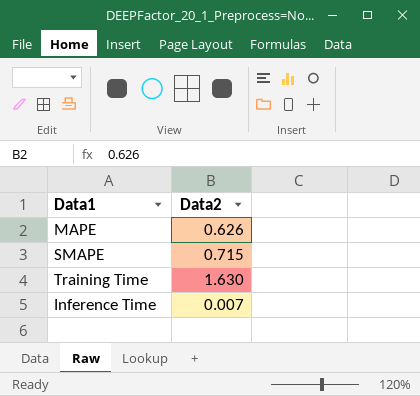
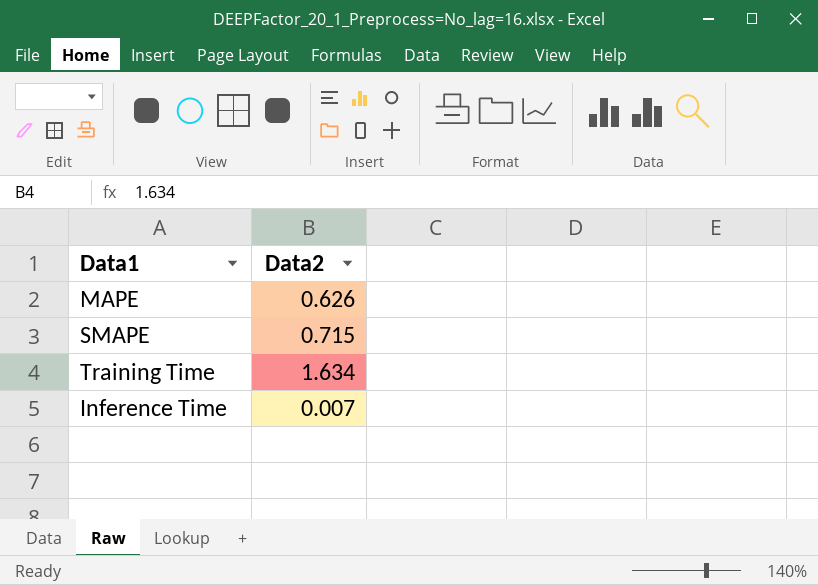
Training Time | Data2: 1.630 -> 1.634

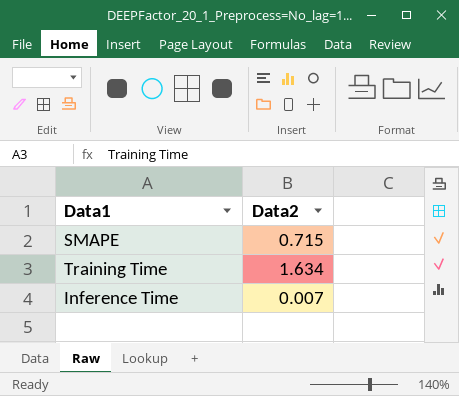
row MAPE: 0.626 -> none

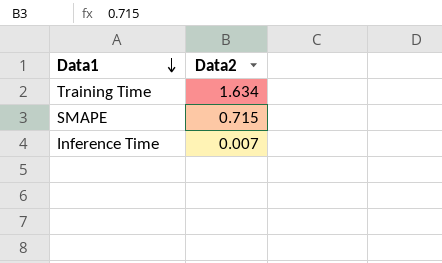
row order: none -> Data1 descending

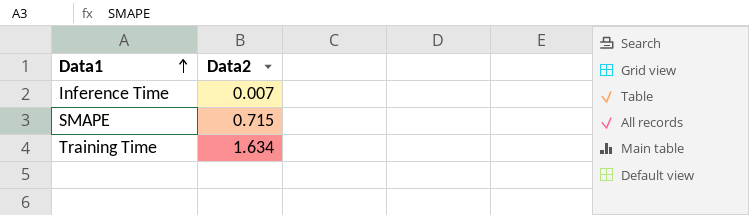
row order: Data1 descending -> Data1 ascending

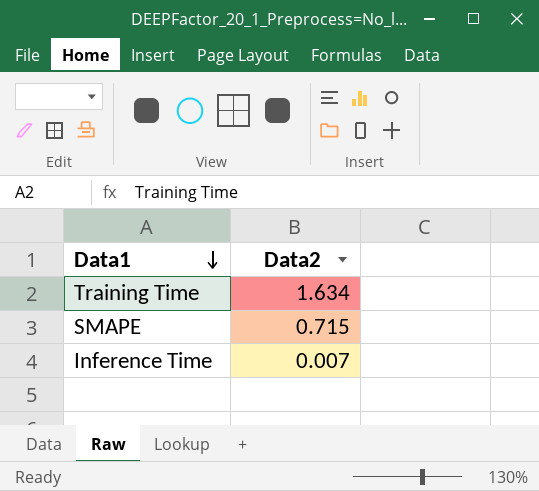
row order: Data1 ascending -> Data1 descending

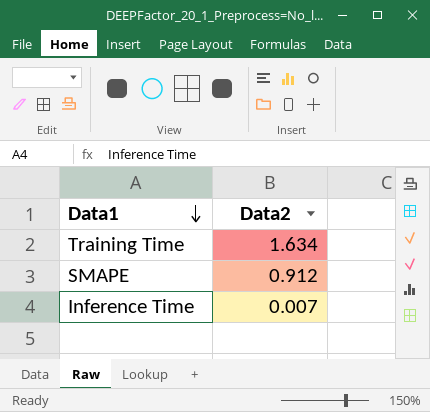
SMAPE | Data2: 0.715 -> 0.912

